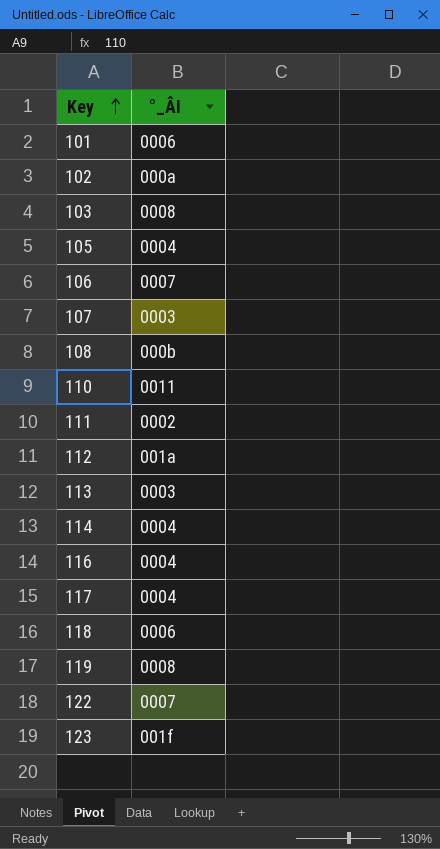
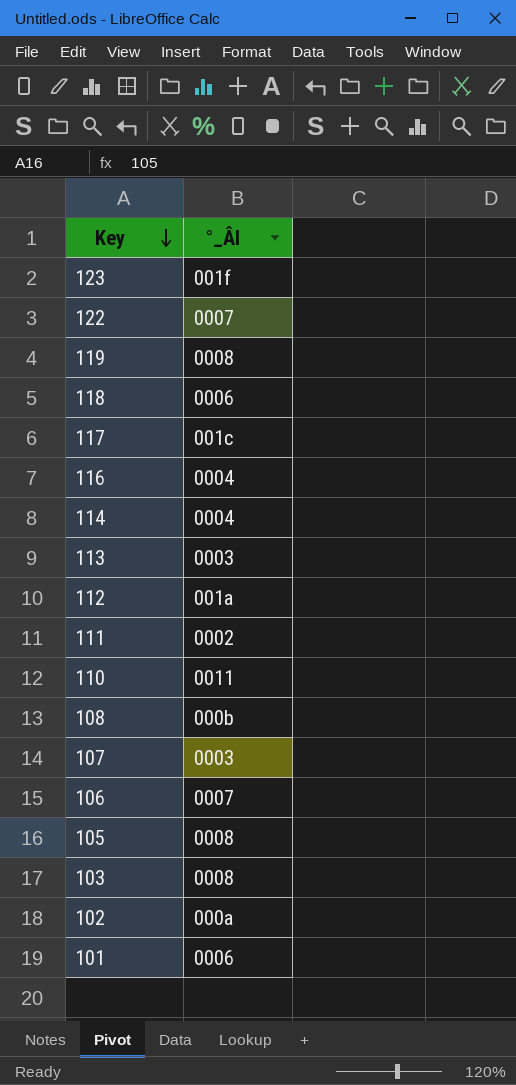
row order: Key ascending -> Key descending
117 | °_ÂI: 0004 -> 001c
105 | °_ÂI: 0004 -> 0008

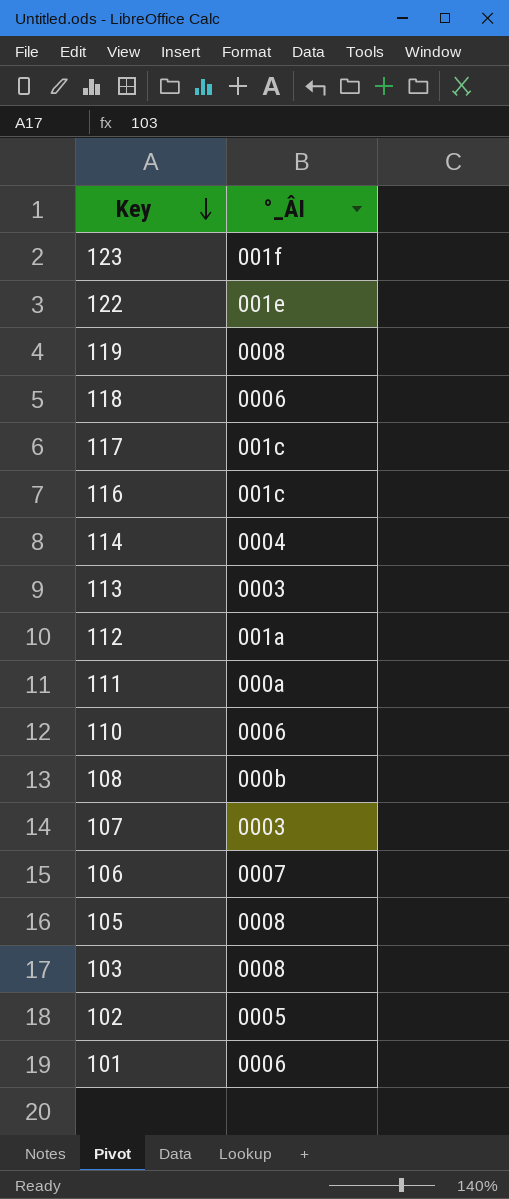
122 | °_ÂI: 0007 -> 001e
116 | °_ÂI: 0004 -> 001c
111 | °_ÂI: 0002 -> 000a
110 | °_ÂI: 0011 -> 0006
102 | °_ÂI: 000a -> 0005

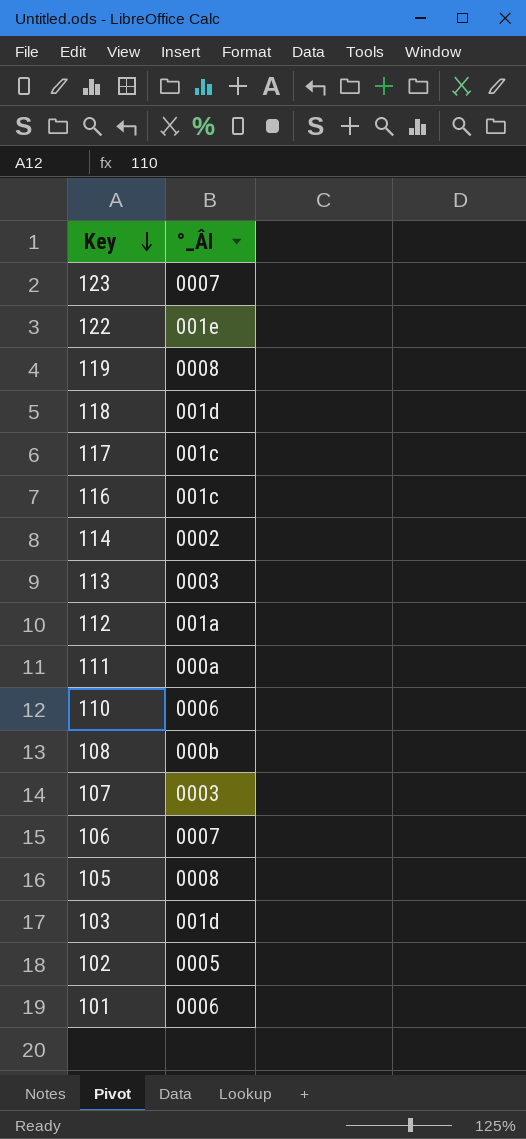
123 | °_ÂI: 001f -> 0007
118 | °_ÂI: 0006 -> 001d
114 | °_ÂI: 0004 -> 0002
103 | °_ÂI: 0008 -> 001d

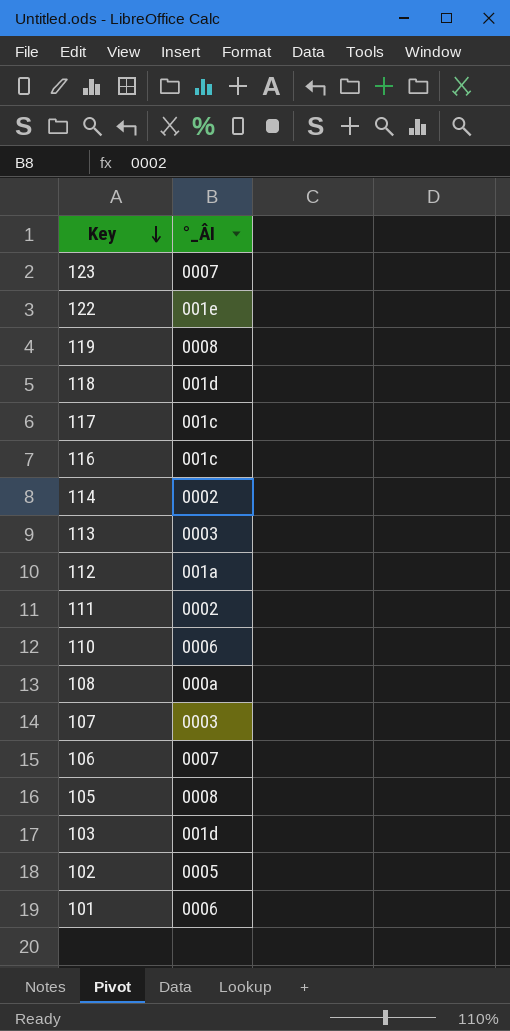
111 | °_ÂI: 000a -> 0002
108 | °_ÂI: 000b -> 000a

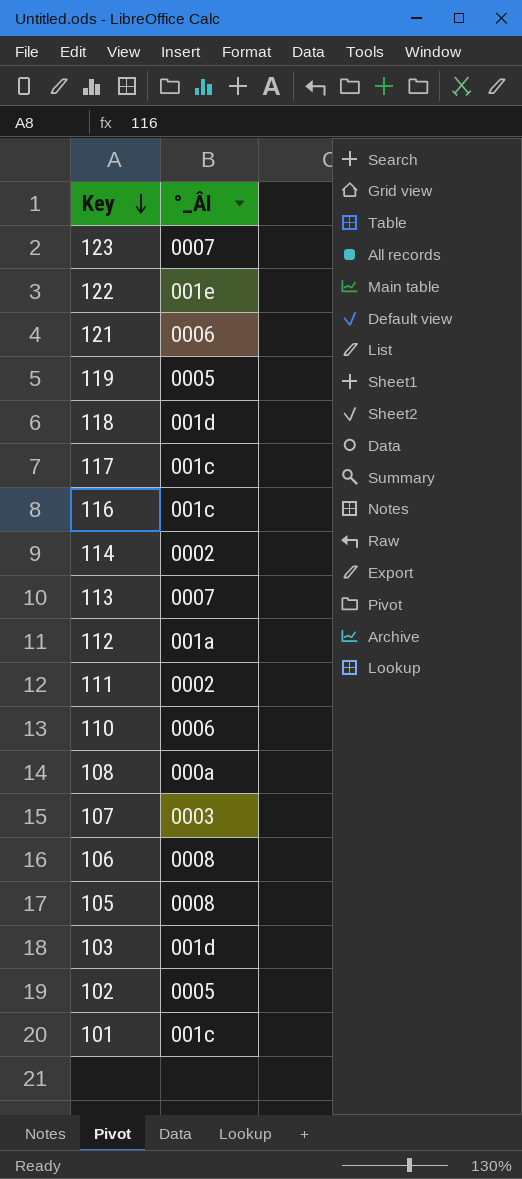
row 121: none -> 0006
119 | °_ÂI: 0008 -> 0005
113 | °_ÂI: 0003 -> 0007
106 | °_ÂI: 0007 -> 0008
101 | °_ÂI: 0006 -> 001c

